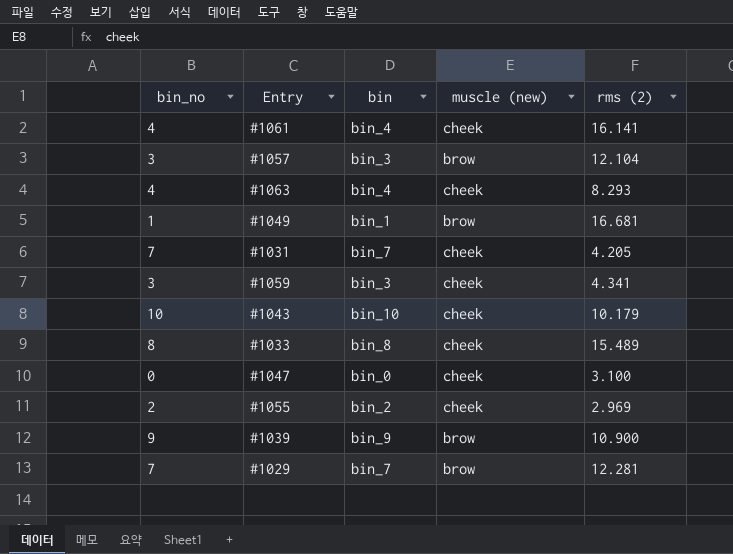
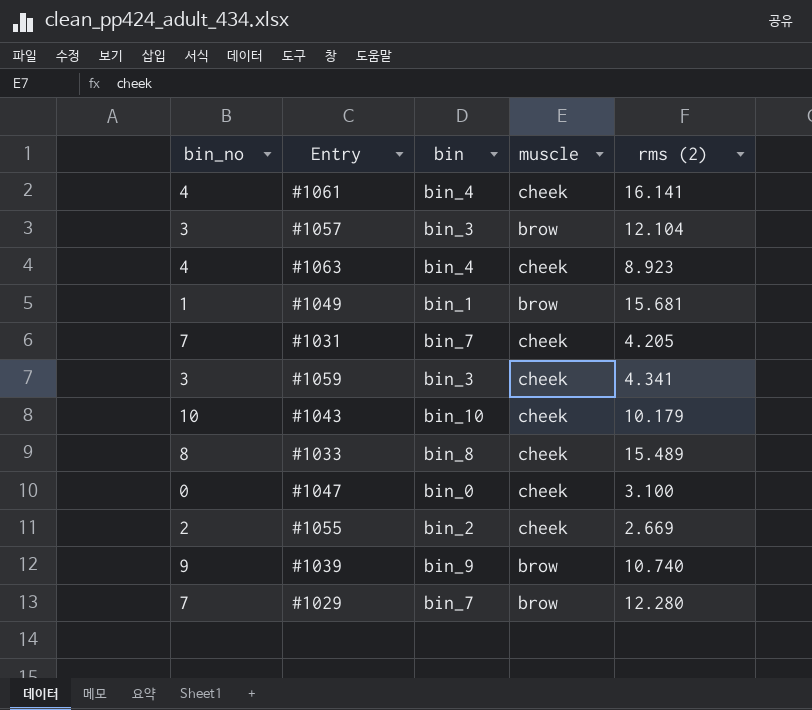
column name: muscle (new) -> muscle
#1063 | rms (2): 8.293 -> 8.923
#1049 | rms (2): 16.681 -> 15.681
#1055 | rms (2): 2.969 -> 2.669
#1039 | rms (2): 10.900 -> 10.740
#1029 | rms (2): 12.281 -> 12.280

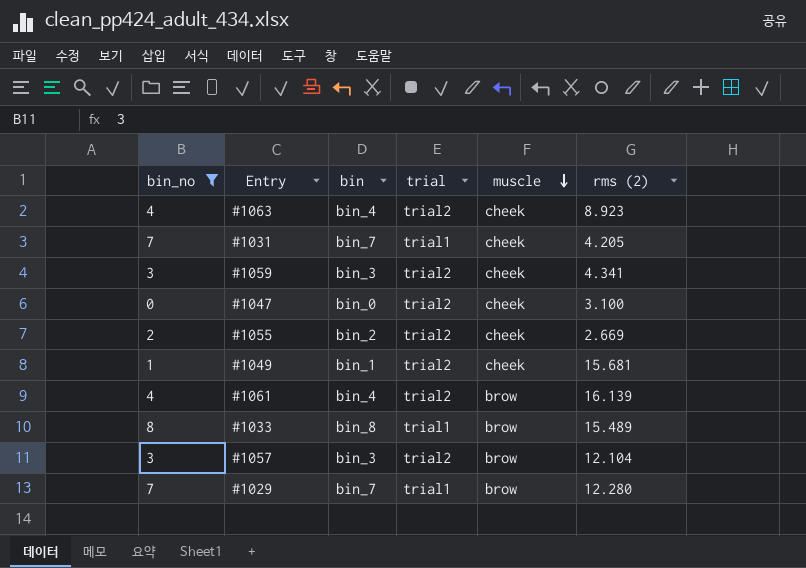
filter: none -> bin_no <= 8
row order: none -> muscle descending
column trial | position: none -> 4
#1049 | muscle: brow -> cheek
#1061 | muscle: cheek -> brow
#1061 | rms (2): 16.141 -> 16.139
#1033 | muscle: cheek -> brow

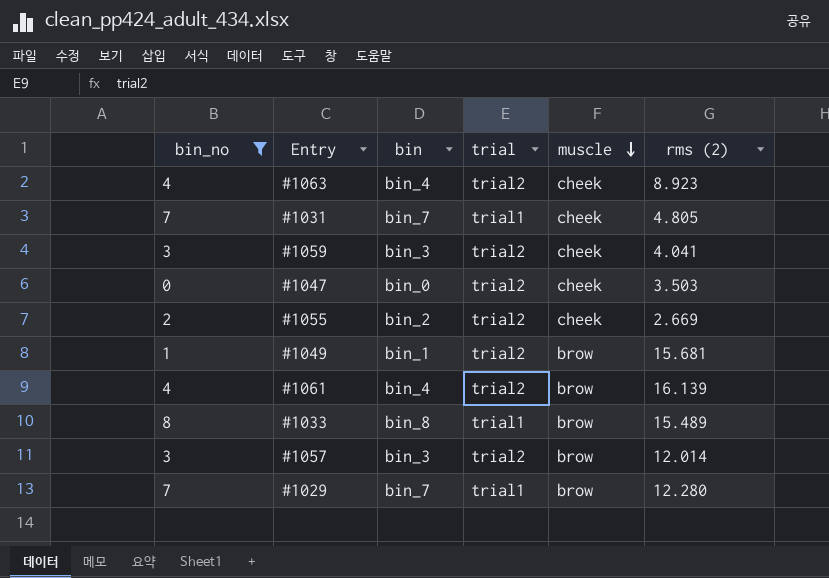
#1031 | rms (2): 4.205 -> 4.805
#1059 | rms (2): 4.341 -> 4.041
#1047 | rms (2): 3.100 -> 3.503
#1049 | muscle: cheek -> brow
#1057 | rms (2): 12.104 -> 12.014

